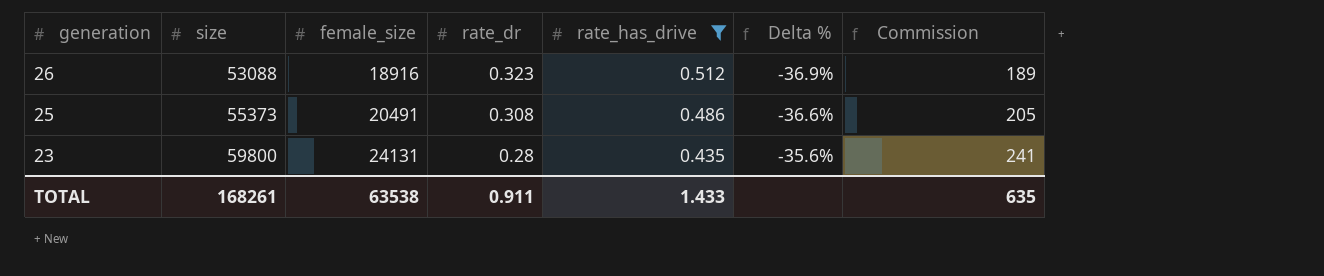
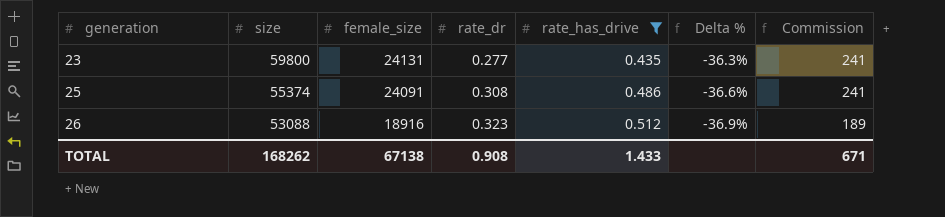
row order: generation descending -> generation ascending
23 | rate_dr: 0.28 -> 0.277
23 | Delta %: -35.6% -> -36.3%
25 | size: 55373 -> 55374
25 | female_size: 20491 -> 24091
25 | Commission: 205 -> 241
TOTAL | size: 168261 -> 168262
TOTAL | female_size: 63538 -> 67138
TOTAL | rate_dr: 0.911 -> 0.908
TOTAL | Commission: 635 -> 671

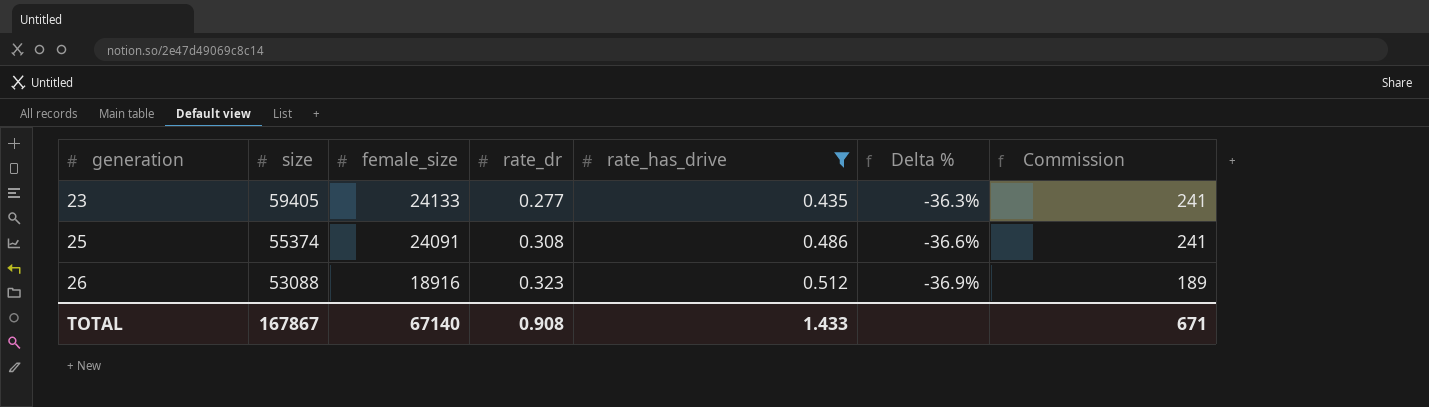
23 | size: 59800 -> 59405
23 | female_size: 24131 -> 24133
TOTAL | size: 168262 -> 167867
TOTAL | female_size: 67138 -> 67140

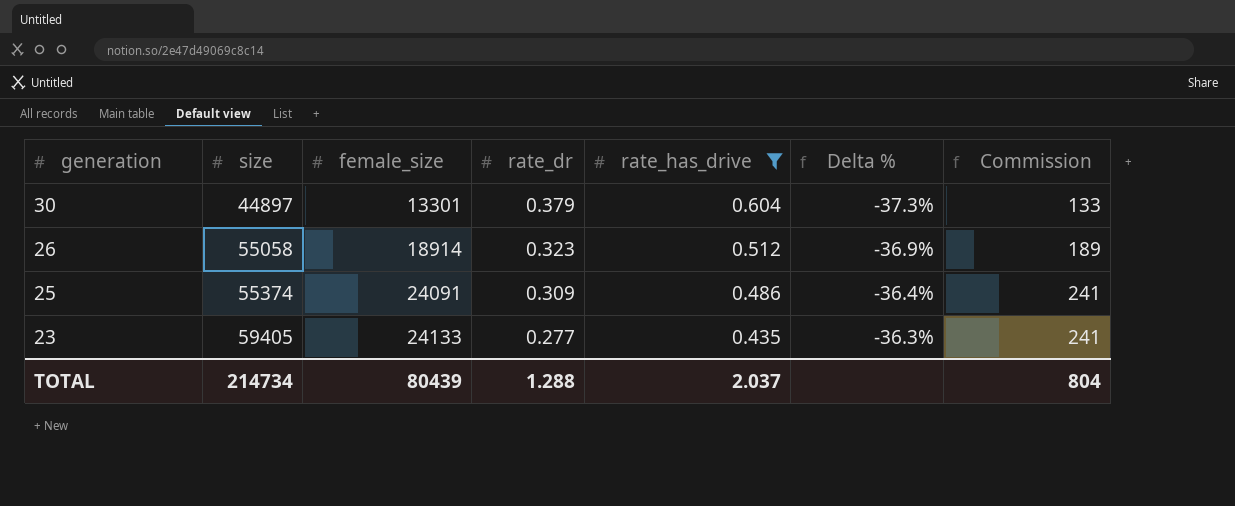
row order: generation ascending -> generation descending
row 30: none -> 44897 | 13301 | 0.379 | 0.604 | -37.3% | 133
26 | size: 53088 -> 55058
26 | female_size: 18916 -> 18914
25 | rate_dr: 0.308 -> 0.309
25 | Delta %: -36.6% -> -36.4%
TOTAL | size: 167867 -> 214734
TOTAL | female_size: 67140 -> 80439
TOTAL | rate_dr: 0.908 -> 1.288
TOTAL | rate_has_drive: 1.433 -> 2.037
TOTAL | Commission: 671 -> 804

